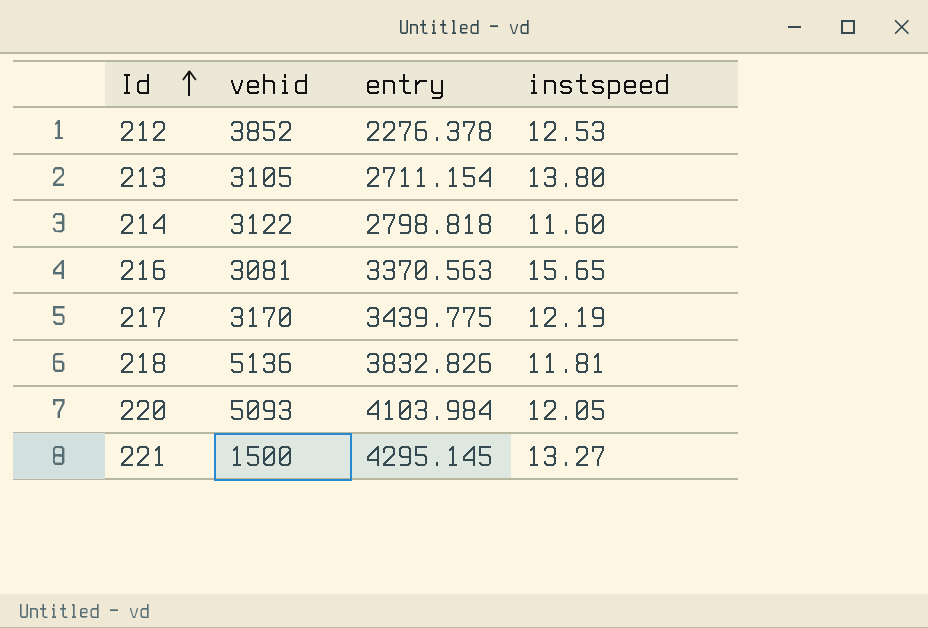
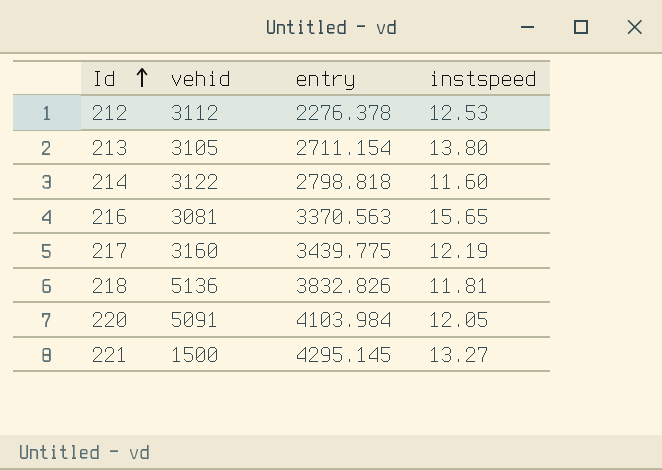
212 | vehid: 3852 -> 3112
217 | vehid: 3170 -> 3160
220 | vehid: 5093 -> 5091

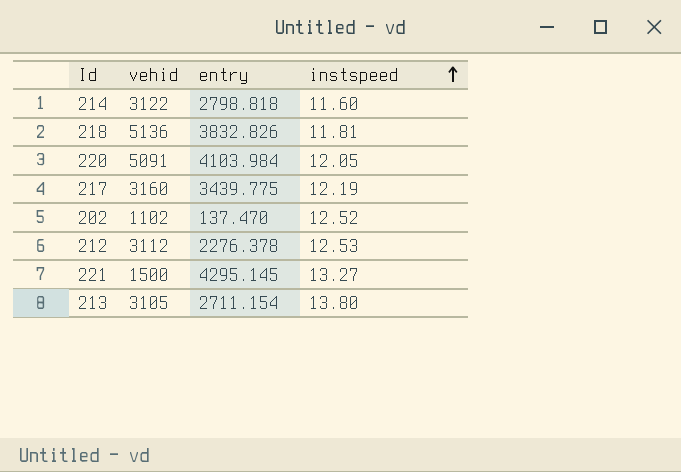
row order: Id ascending -> instspeed ascending
row 216: 3081 | 3370.563 | 15.65 -> none
row 202: none -> 1102 | 137.470 | 12.52

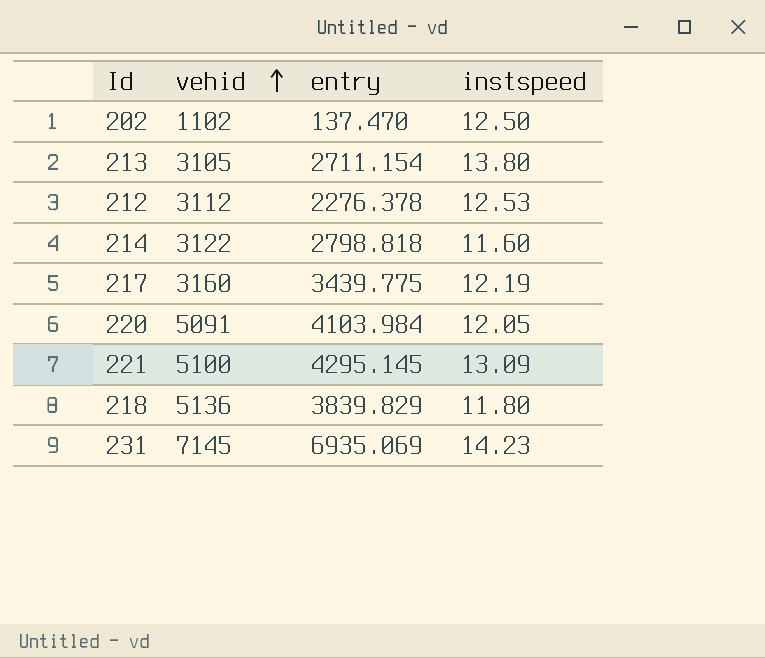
row order: instspeed ascending -> vehid ascending
202 | instspeed: 12.52 -> 12.50
221 | vehid: 1500 -> 5100
221 | instspeed: 13.27 -> 13.09
218 | entry: 3832.826 -> 3839.829
218 | instspeed: 11.81 -> 11.80
row 231: none -> 7145 | 6935.069 | 14.23

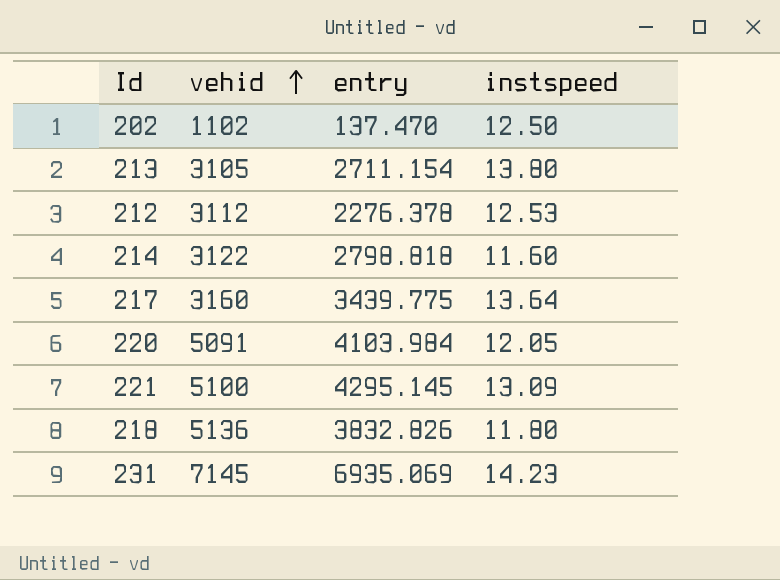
217 | instspeed: 12.19 -> 13.64
218 | entry: 3839.829 -> 3832.826

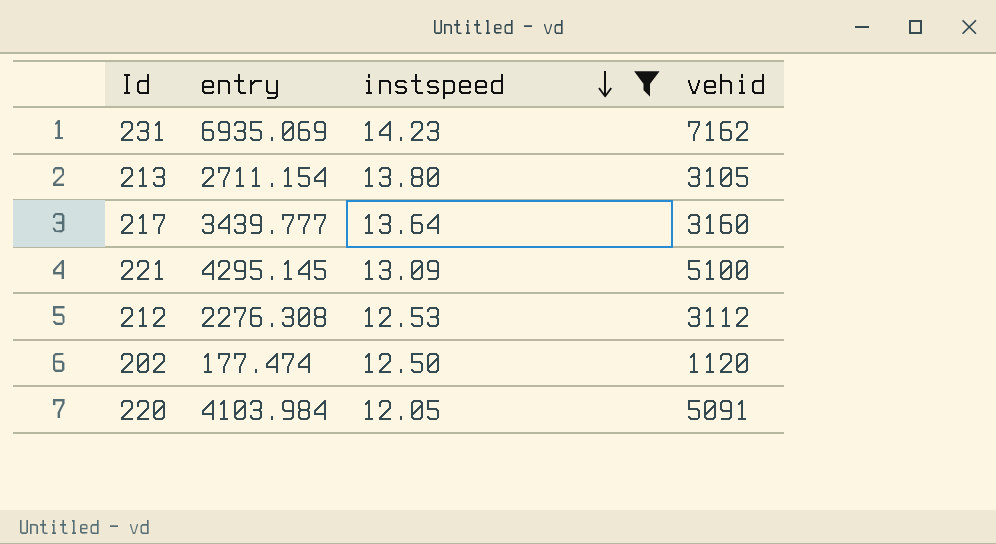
filter: none -> instspeed >= 12.05
row order: vehid ascending -> instspeed descending
column vehid | position: 2 -> 4
231 | vehid: 7145 -> 7162
217 | entry: 3439.775 -> 3439.777
212 | entry: 2276.378 -> 2276.308
202 | entry: 137.470 -> 177.474
202 | vehid: 1102 -> 1120

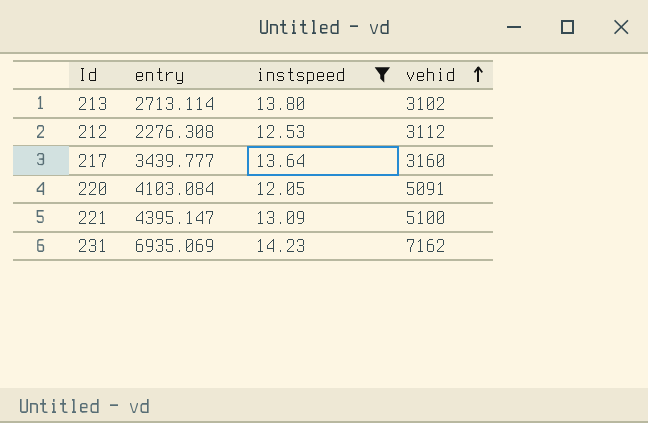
row order: instspeed descending -> vehid ascending
row 202: 177.474 | 12.50 | 1120 -> none
213 | entry: 2711.154 -> 2713.114
213 | vehid: 3105 -> 3102
220 | entry: 4103.984 -> 4103.084
221 | entry: 4295.145 -> 4395.147

